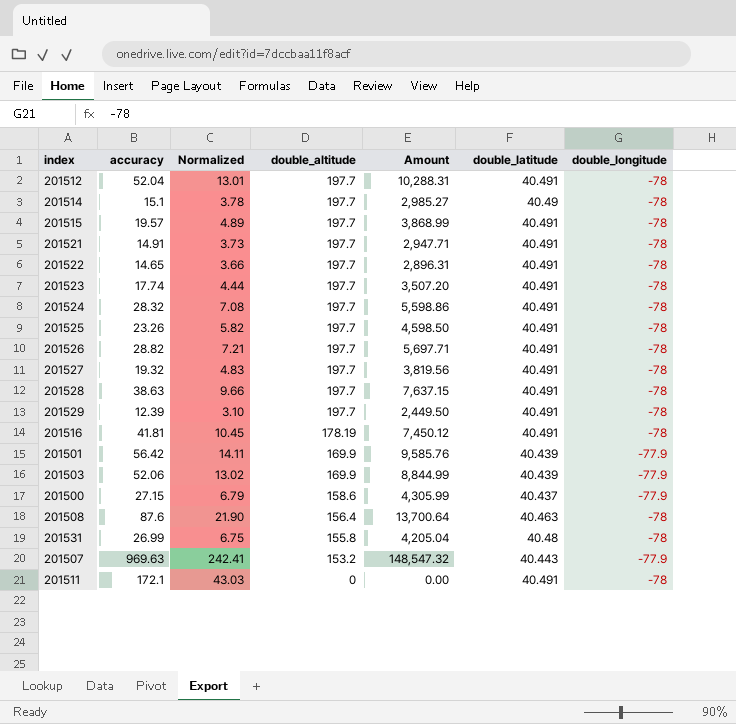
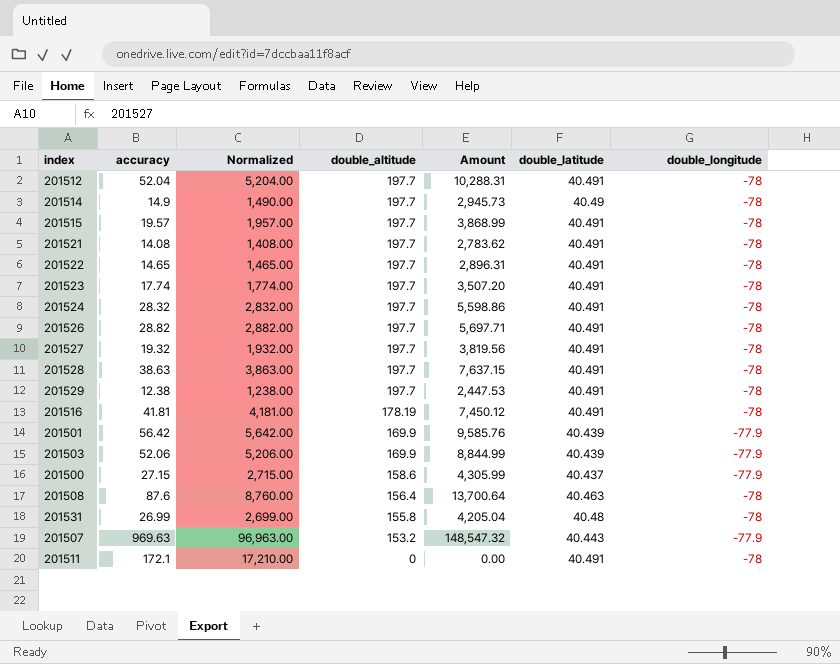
column Normalized | formula: [accuracy] * 0.25 -> [accuracy] * 100
row 201525: 23.26 | 5.82 | 197.7 | 4,598.50 | 40.491 | -78 -> none
201514 | accuracy: 15.1 -> 14.9
201514 | Amount: 2,985.27 -> 2,945.73
201521 | accuracy: 14.91 -> 14.08
201521 | Amount: 2,947.71 -> 2,783.62
201529 | accuracy: 12.39 -> 12.38
201529 | Amount: 2,449.50 -> 2,447.53

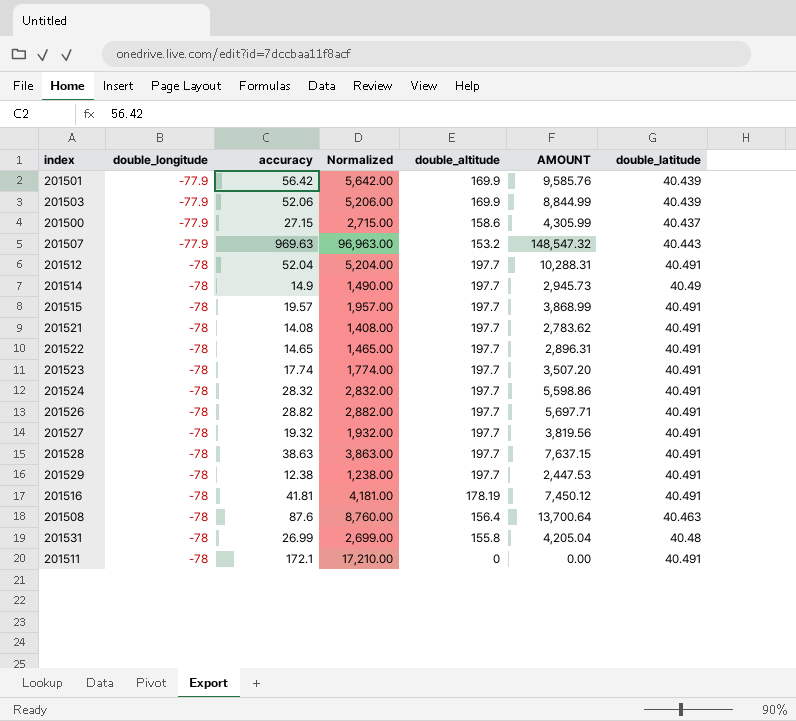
row order: double_altitude descending -> double_longitude descending
column double_longitude | position: 7 -> 2
column name: Amount -> AMOUNT

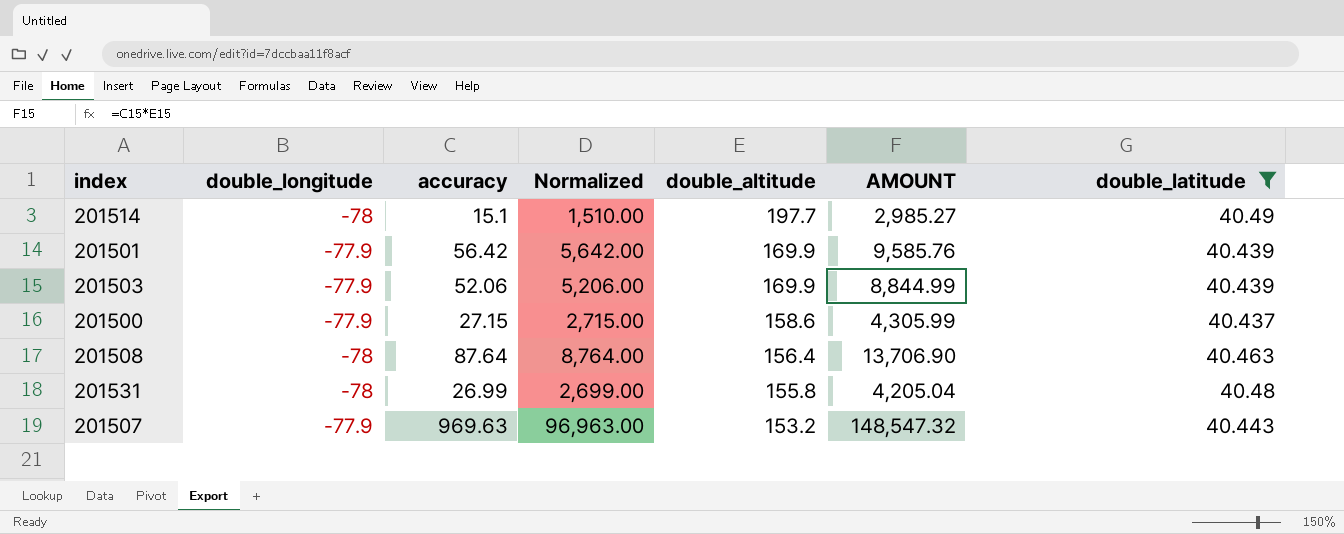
filter: none -> double_latitude != 40.491
row order: double_longitude descending -> double_altitude descending
201514 | accuracy: 14.9 -> 15.1
201514 | Normalized: 1,490.00 -> 1,510.00
201514 | AMOUNT: 2,945.73 -> 2,985.27
201508 | accuracy: 87.6 -> 87.64
201508 | Normalized: 8,760.00 -> 8,764.00
201508 | AMOUNT: 13,700.64 -> 13,706.90

